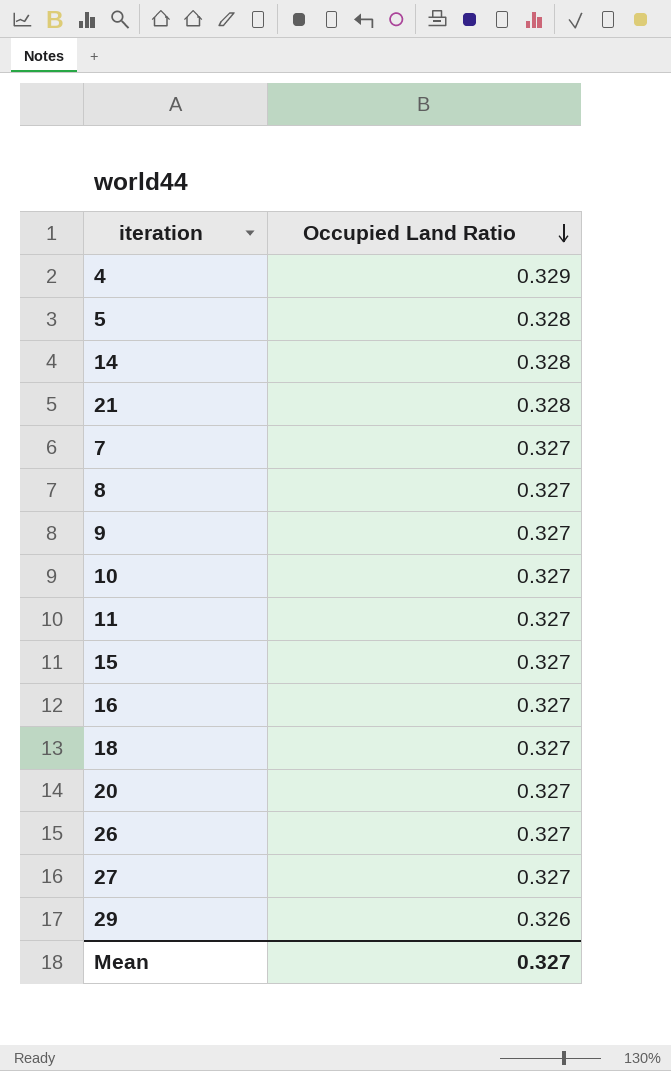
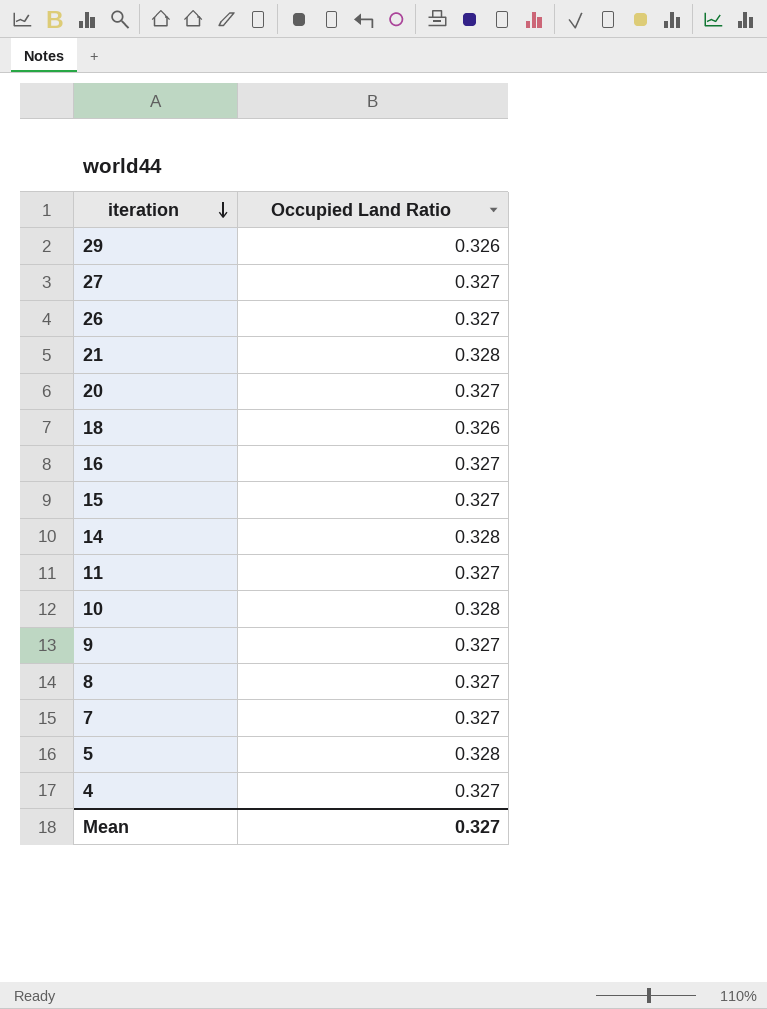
row order: Occupied Land Ratio descending -> iteration descending
18 | Occupied Land Ratio: 0.327 -> 0.326
10 | Occupied Land Ratio: 0.327 -> 0.328
4 | Occupied Land Ratio: 0.329 -> 0.327

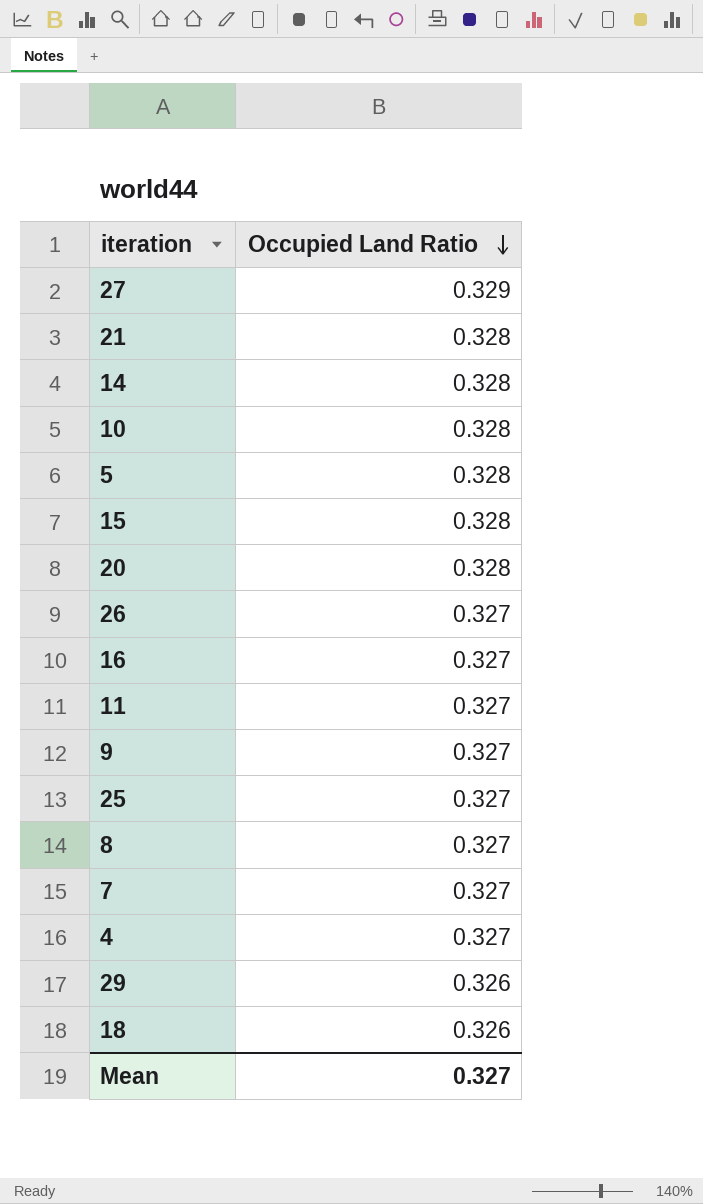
row order: iteration descending -> Occupied Land Ratio descending
27 | Occupied Land Ratio: 0.327 -> 0.329
15 | Occupied Land Ratio: 0.327 -> 0.328
20 | Occupied Land Ratio: 0.327 -> 0.328
row 25: none -> 0.327

